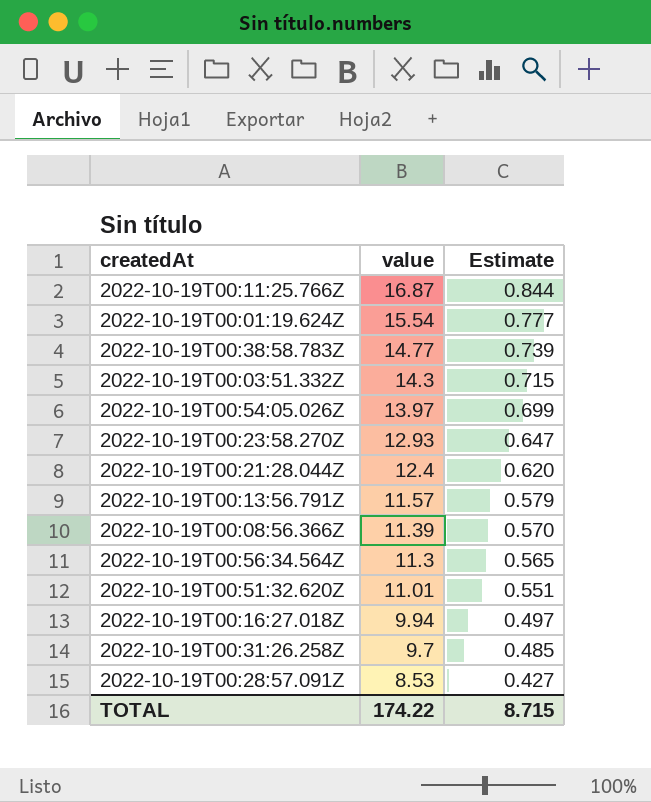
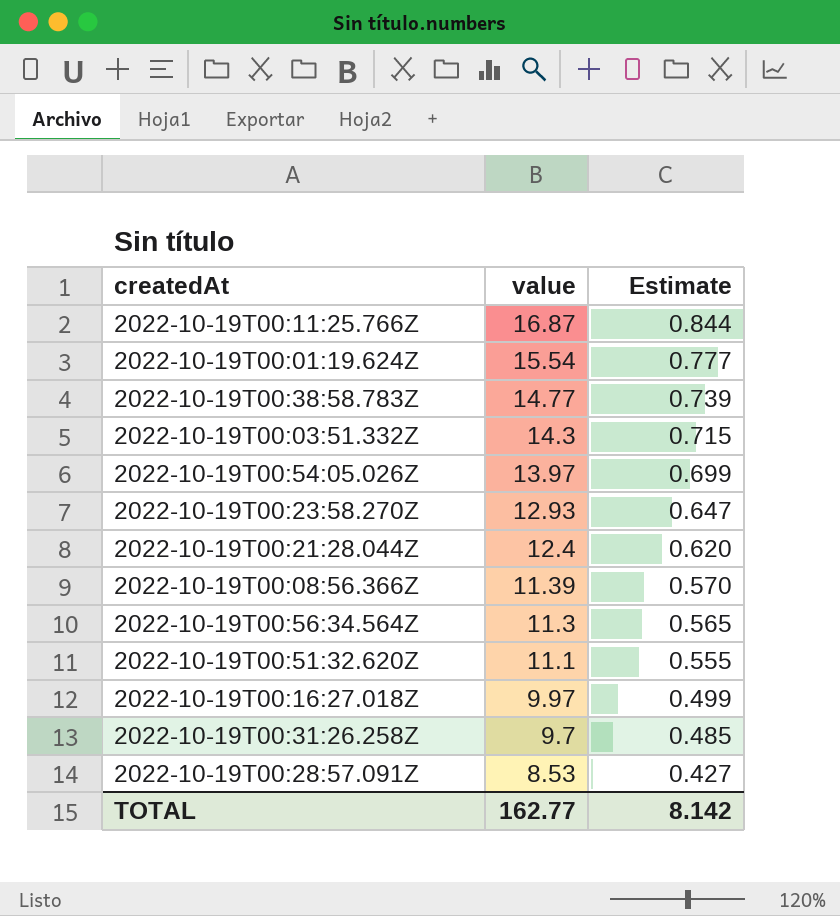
row 2022-10-19T00:13:56.791Z: 11.57 | 0.579 -> none
2022-10-19T00:51:32.620Z | value: 11.01 -> 11.1
2022-10-19T00:51:32.620Z | Estimate: 0.551 -> 0.555
2022-10-19T00:16:27.018Z | value: 9.94 -> 9.97
2022-10-19T00:16:27.018Z | Estimate: 0.497 -> 0.499
TOTAL | value: 174.22 -> 162.77
TOTAL | Estimate: 8.715 -> 8.142

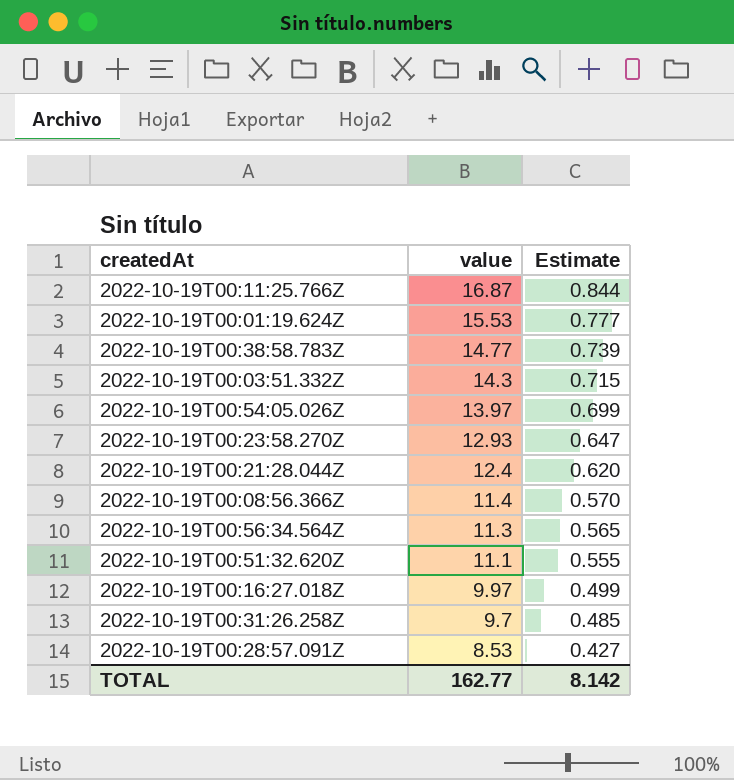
2022-10-19T00:01:19.624Z | value: 15.54 -> 15.53
2022-10-19T00:08:56.366Z | value: 11.39 -> 11.4

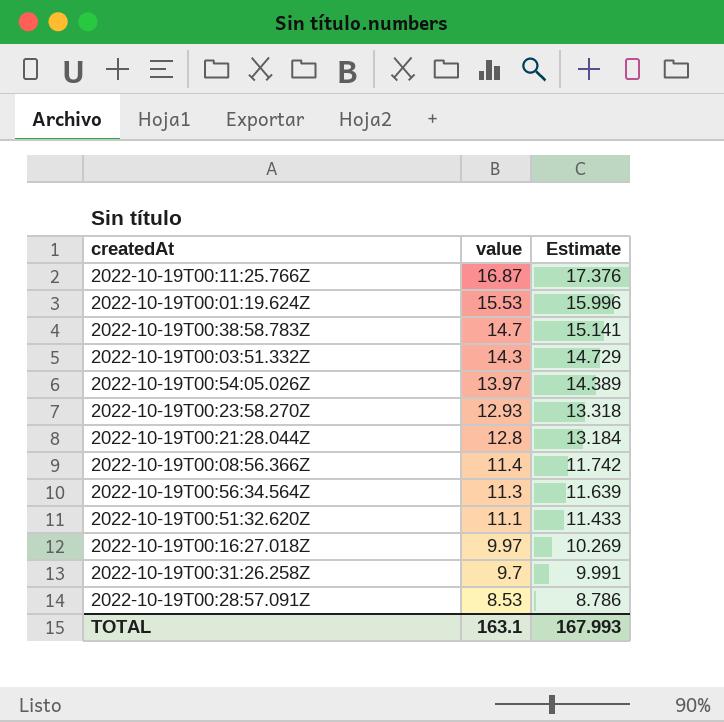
column Estimate | formula: [value] * 0.05 -> [value] * 1.03
2022-10-19T00:38:58.783Z | value: 14.77 -> 14.7
2022-10-19T00:21:28.044Z | value: 12.4 -> 12.8
TOTAL | value: 162.77 -> 163.1
TOTAL | Estimate: 8.142 -> 167.993

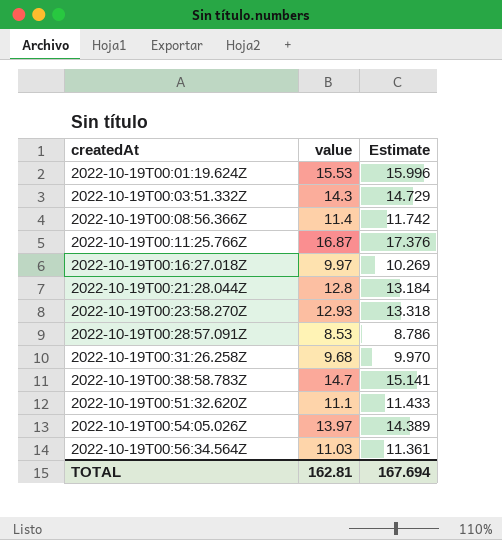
row order: value descending -> createdAt ascending
2022-10-19T00:31:26.258Z | value: 9.7 -> 9.68
2022-10-19T00:31:26.258Z | Estimate: 9.991 -> 9.970
2022-10-19T00:56:34.564Z | value: 11.3 -> 11.03
2022-10-19T00:56:34.564Z | Estimate: 11.639 -> 11.361
TOTAL | value: 163.1 -> 162.81
TOTAL | Estimate: 167.993 -> 167.694

